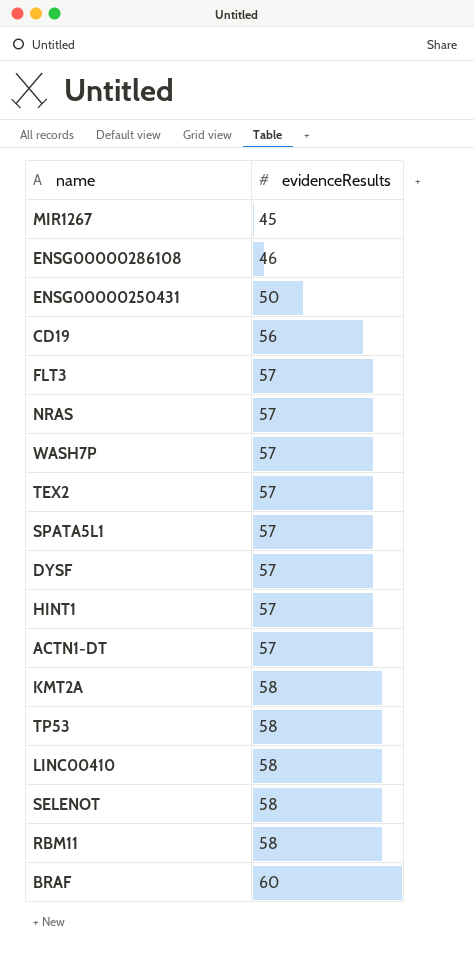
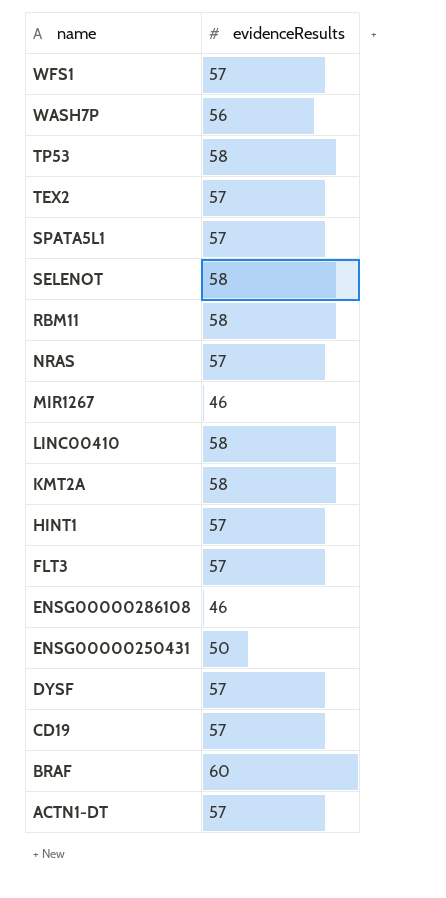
row order: evidenceResults ascending -> name descending
row WFS1: none -> 57
WASH7P | evidenceResults: 57 -> 56
MIR1267 | evidenceResults: 45 -> 46
CD19 | evidenceResults: 56 -> 57

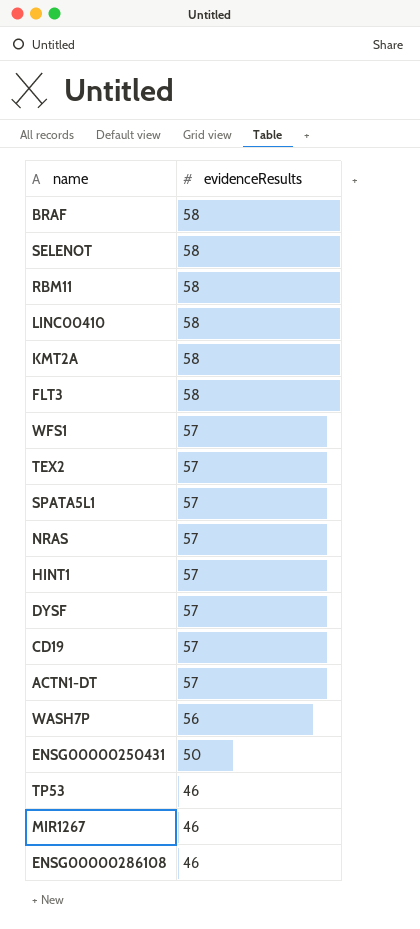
row order: name descending -> evidenceResults descending
BRAF | evidenceResults: 60 -> 58
FLT3 | evidenceResults: 57 -> 58
TP53 | evidenceResults: 58 -> 46

